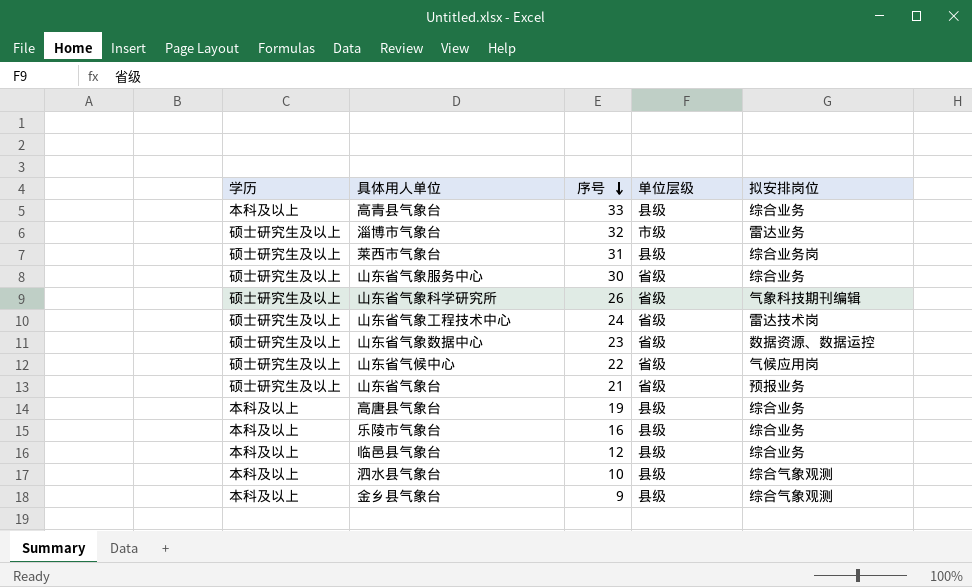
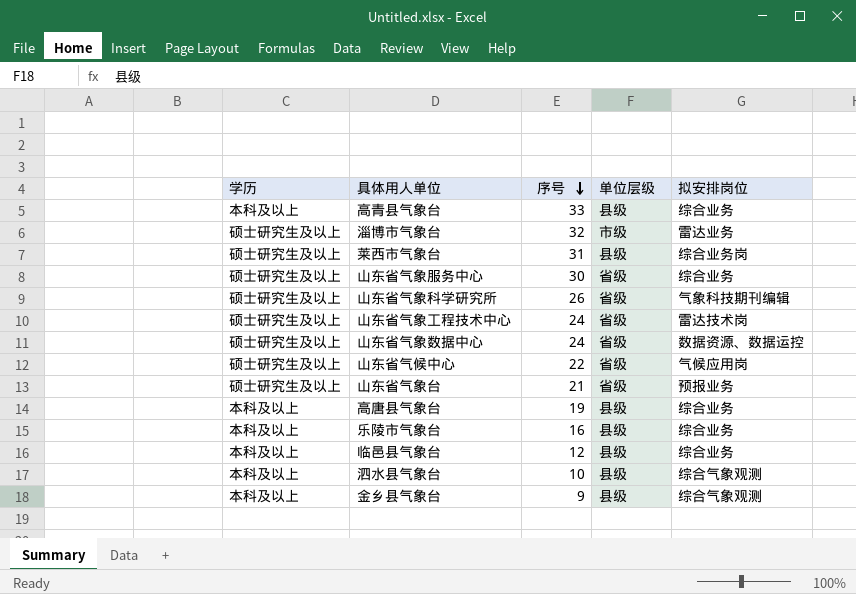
山东省气象数据中心 | 序号: 23 -> 24

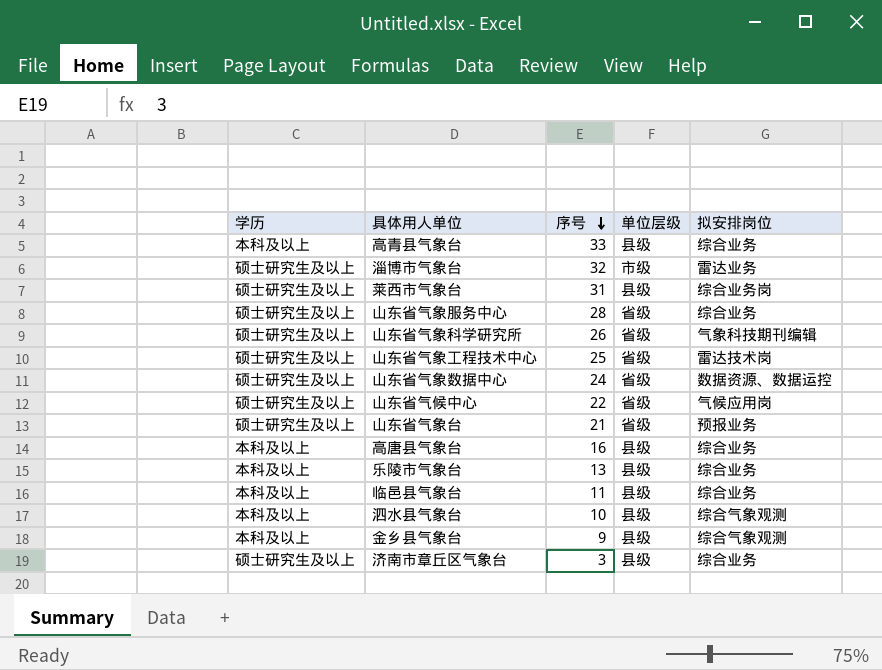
山东省气象服务中心 | 序号: 30 -> 28
山东省气象工程技术中心 | 序号: 24 -> 25
高唐县气象台 | 序号: 19 -> 16
乐陵市气象台 | 序号: 16 -> 13
临邑县气象台 | 序号: 12 -> 11
row 济南市章丘区气象台: none -> 硕士研究生及以上 | 3 | 县级 | 综合业务

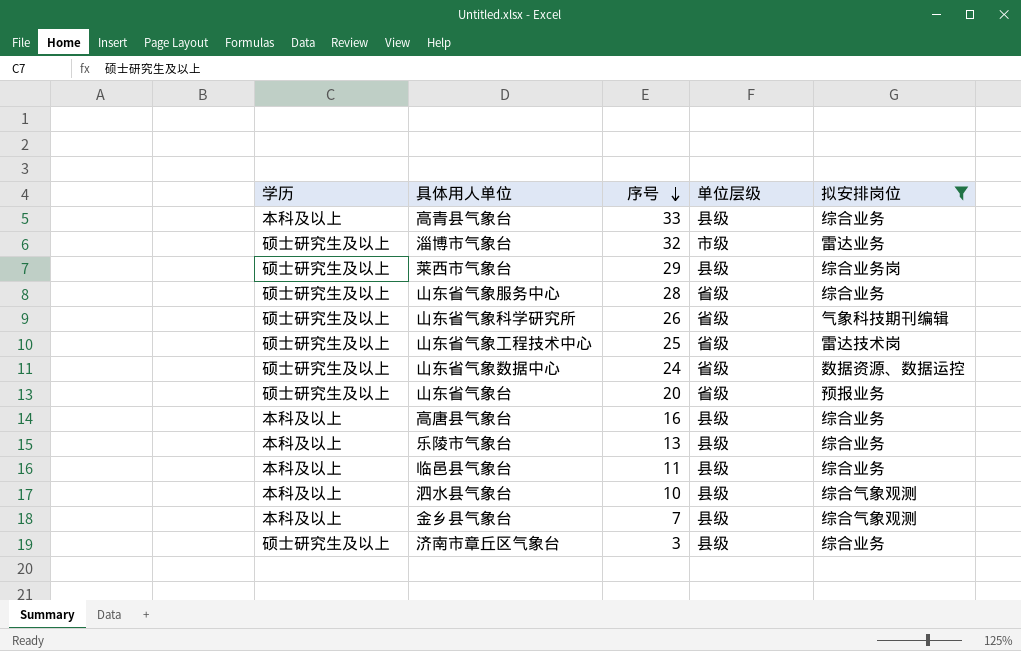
filter: none -> 拟安排岗位 != 气候应用岗
莱西市气象台 | 序号: 31 -> 29
山东省气象台 | 序号: 21 -> 20
金乡县气象台 | 序号: 9 -> 7

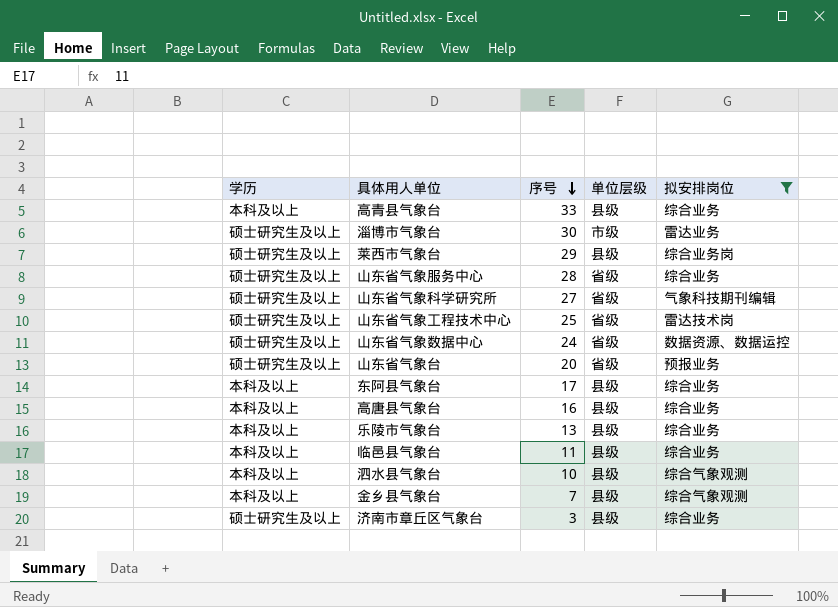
淄博市气象台 | 序号: 32 -> 30
山东省气象科学研究所 | 序号: 26 -> 27
row 东阿县气象台: none -> 本科及以上 | 17 | 县级 | 综合业务

